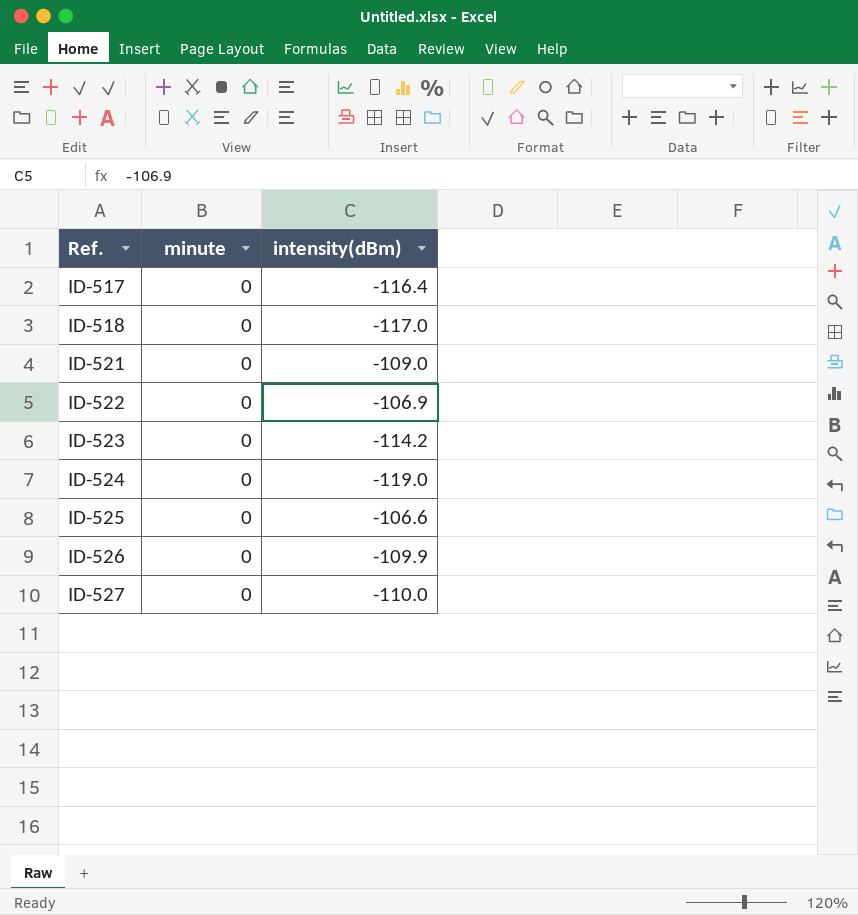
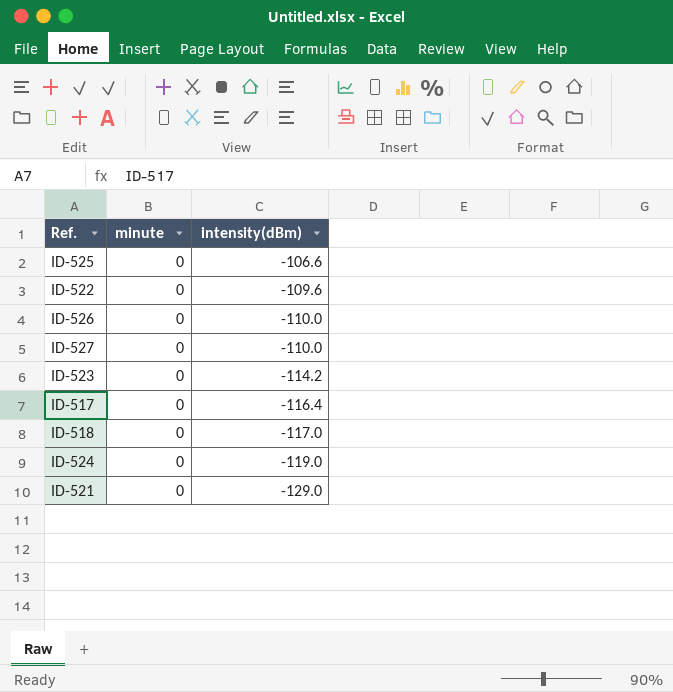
row order: Ref. ascending -> intensity(dBm) descending
ID-522 | intensity(dBm): -106.9 -> -109.6
ID-526 | intensity(dBm): -109.9 -> -110.0
ID-521 | intensity(dBm): -109.0 -> -129.0

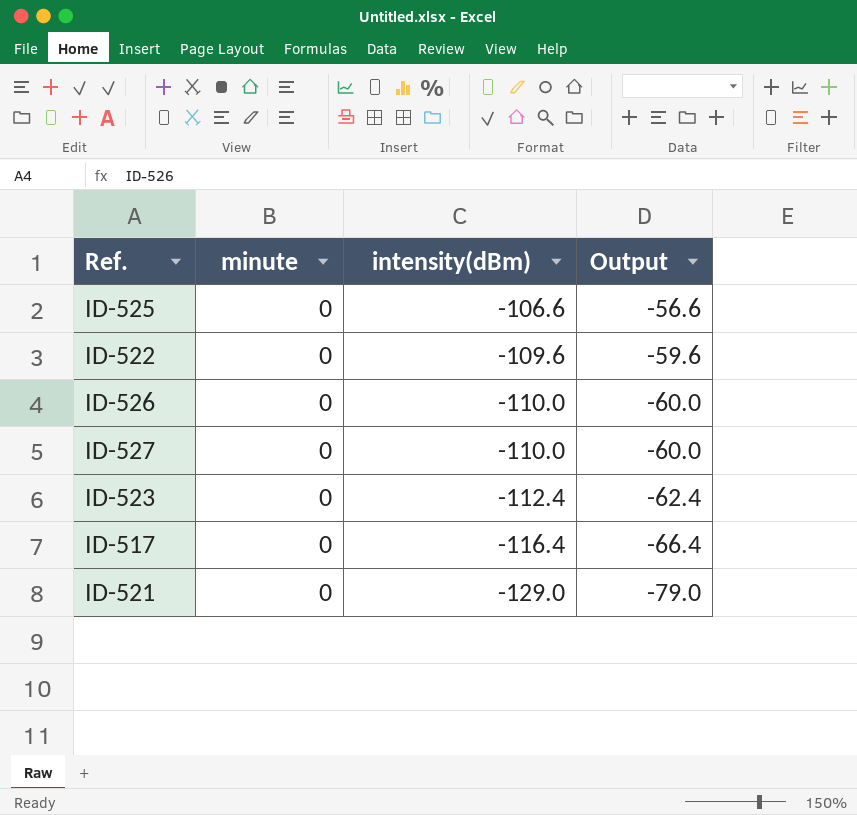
column Output | formula: none -> [intensity(dBm)] + 50
row ID-518: 0 | -117.0 -> none
row ID-524: 0 | -119.0 -> none
ID-523 | intensity(dBm): -114.2 -> -112.4

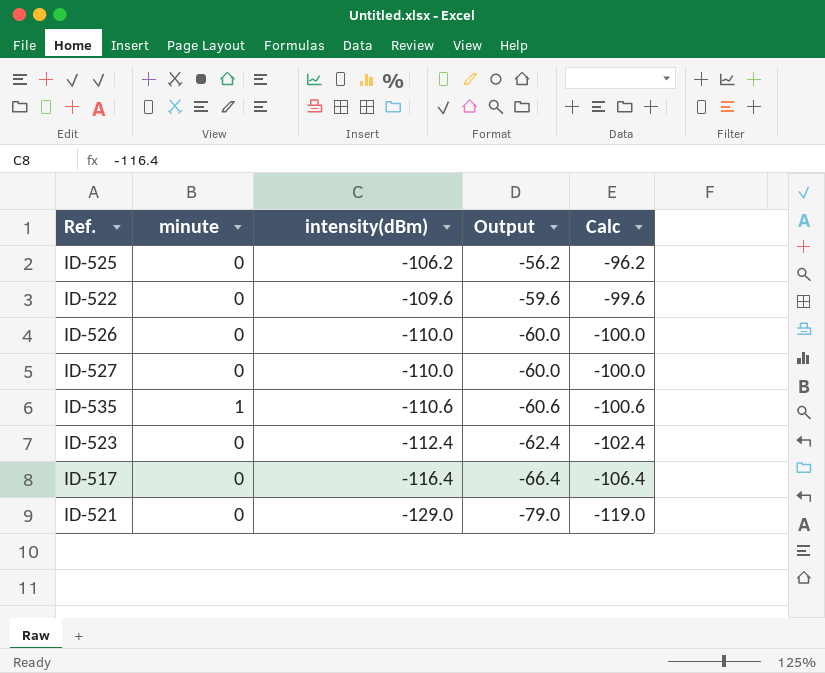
column Calc | formula: none -> [intensity(dBm)] + 10
ID-525 | intensity(dBm): -106.6 -> -106.2
ID-525 | Output: -56.6 -> -56.2
row ID-535: none -> 1 | -110.6 | -60.6 | -100.6

